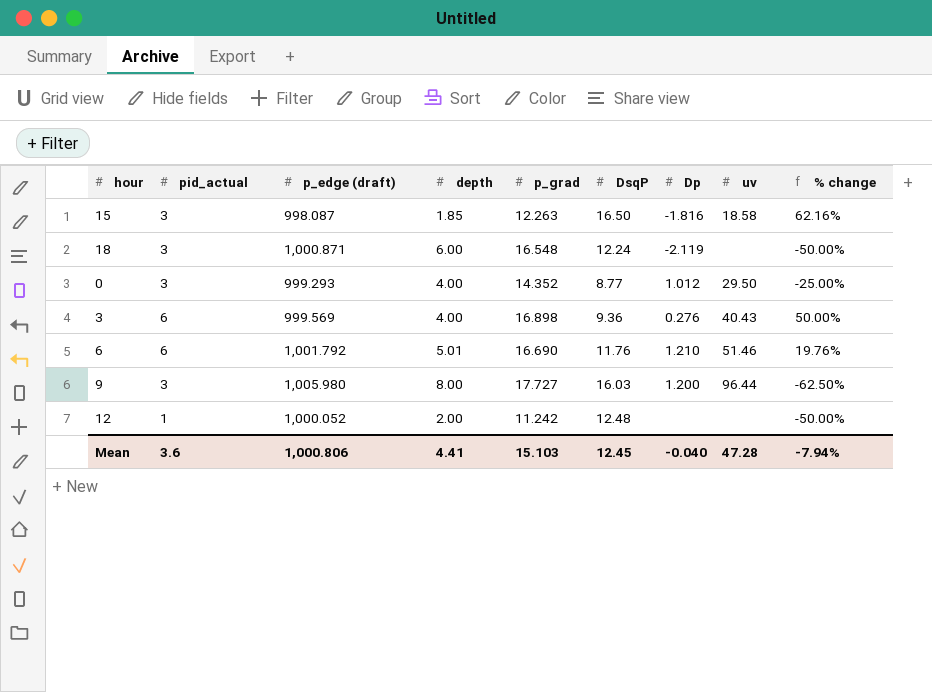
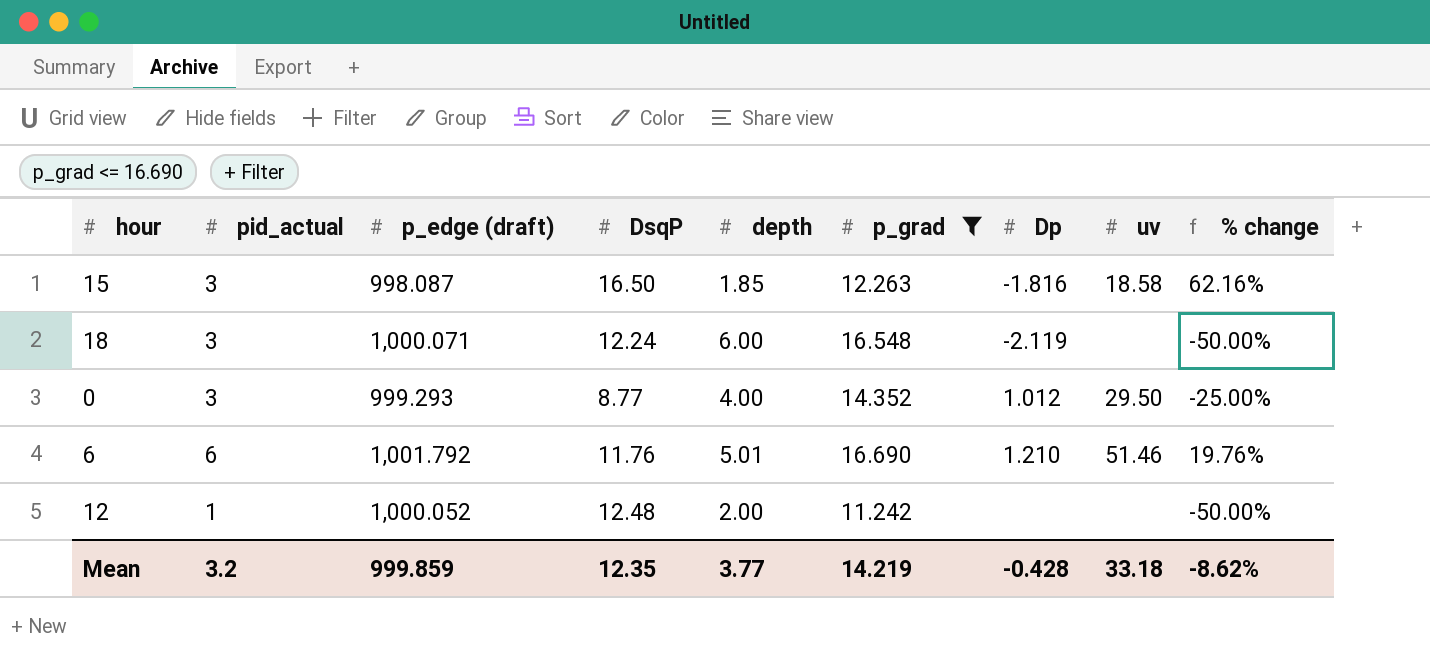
filter: none -> p_grad <= 16.690
column DsqP | position: 6 -> 4
18 | p_edge (draft): 1,000.871 -> 1,000.071
Mean | pid_actual: 3.6 -> 3.2
Mean | p_edge (draft): 1,000.806 -> 999.859
Mean | DsqP: 12.45 -> 12.35
Mean | depth: 4.41 -> 3.77
Mean | p_grad: 15.103 -> 14.219
Mean | Dp: -0.040 -> -0.428
Mean | uv: 47.28 -> 33.18
Mean | % change: -7.94% -> -8.62%

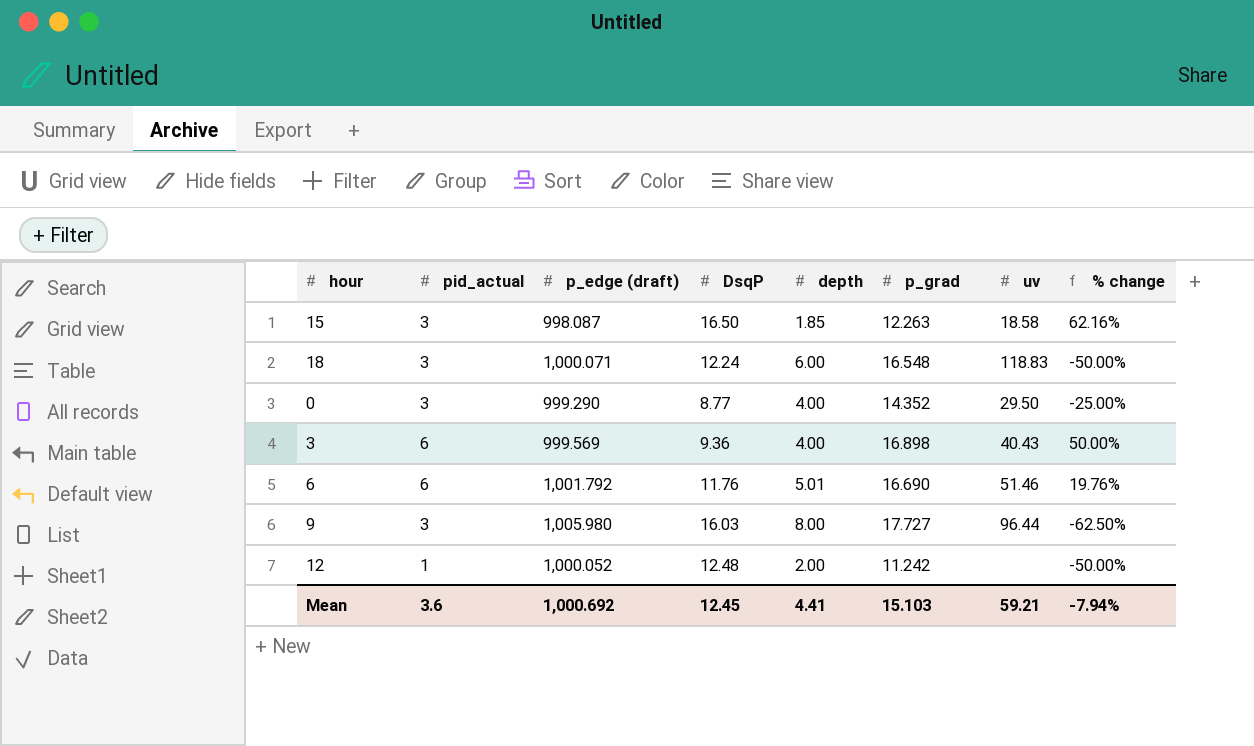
filter: p_grad <= 16.690 -> none
column Dp | position: 7 -> none
18 | uv: none -> 118.83
0 | p_edge (draft): 999.293 -> 999.290
Mean | pid_actual: 3.2 -> 3.6
Mean | p_edge (draft): 999.859 -> 1,000.692
Mean | DsqP: 12.35 -> 12.45
Mean | depth: 3.77 -> 4.41
Mean | p_grad: 14.219 -> 15.103
Mean | uv: 33.18 -> 59.21
Mean | % change: -8.62% -> -7.94%

